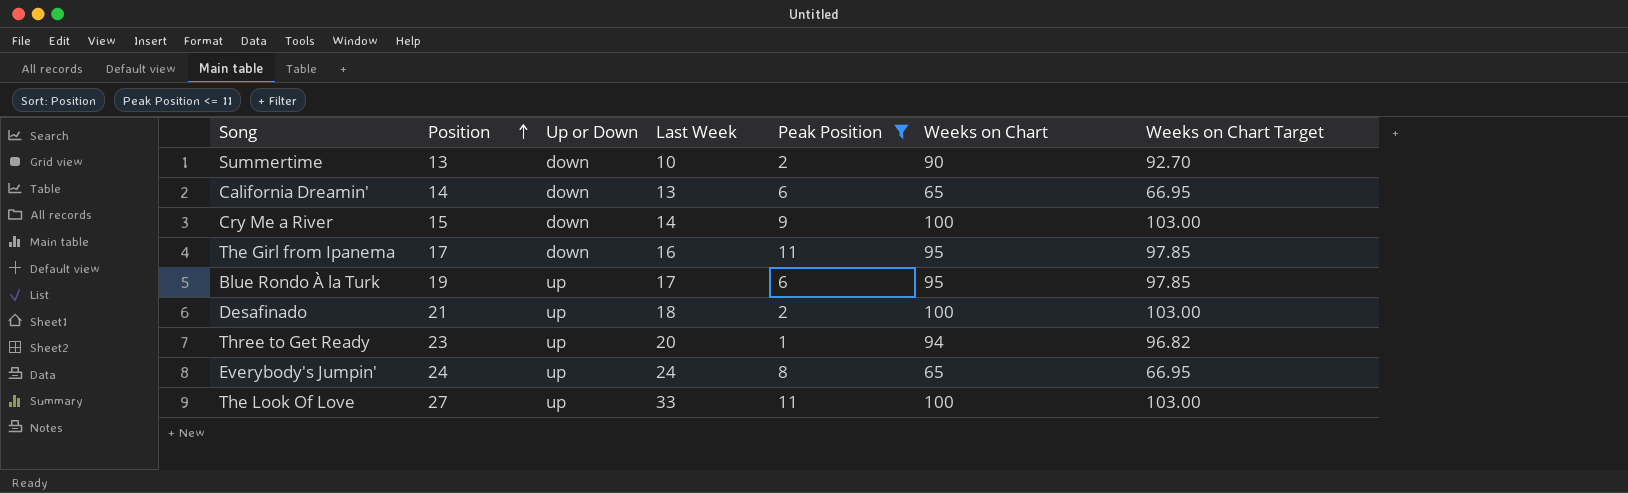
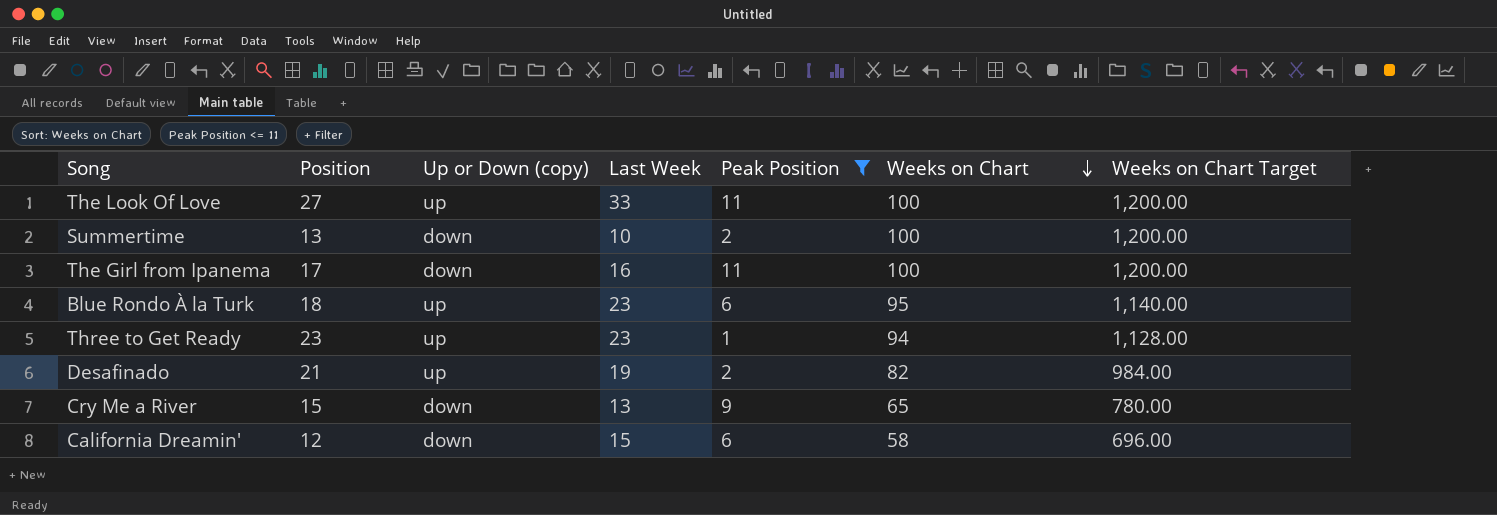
row order: Position ascending -> Weeks on Chart descending
column name: Up or Down -> Up or Down (copy)
column Weeks on Chart Target | formula: [Weeks on Chart] * 1.03 -> [Weeks on Chart] * 12
row Everybody's Jumpin': 24 | up | 24 | 8 | 65 | 66.95 -> none
Summertime | Weeks on Chart: 90 -> 100
The Girl from Ipanema | Weeks on Chart: 95 -> 100
Blue Rondo À la Turk | Position: 19 -> 18
Blue Rondo À la Turk | Last Week: 17 -> 23
Three to Get Ready | Last Week: 20 -> 23
Desafinado | Last Week: 18 -> 19
Desafinado | Weeks on Chart: 100 -> 82
Cry Me a River | Last Week: 14 -> 13
Cry Me a River | Weeks on Chart: 100 -> 65
California Dreamin' | Position: 14 -> 12
California Dreamin' | Last Week: 13 -> 15
California Dreamin' | Weeks on Chart: 65 -> 58

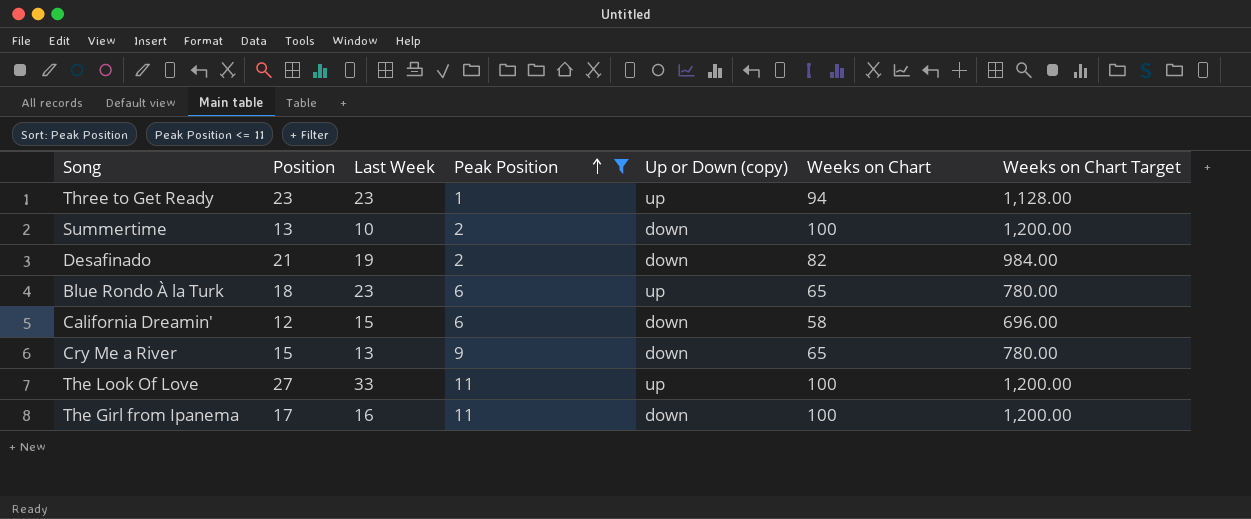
row order: Weeks on Chart descending -> Peak Position ascending
column Up or Down (copy) | position: 3 -> 5
Desafinado | Up or Down (copy): up -> down
Blue Rondo À la Turk | Weeks on Chart: 95 -> 65
Blue Rondo À la Turk | Weeks on Chart Target: 1,140.00 -> 780.00

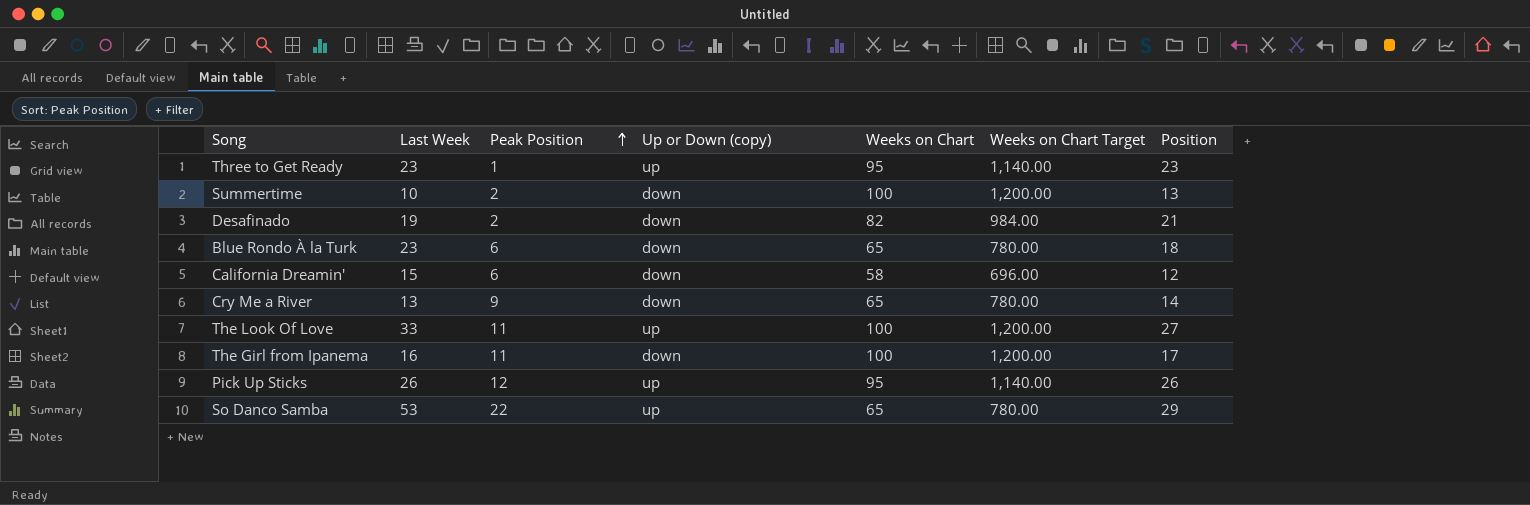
filter: Peak Position <= 11 -> none
column Position | position: 2 -> 7
Three to Get Ready | Weeks on Chart: 94 -> 95
Three to Get Ready | Weeks on Chart Target: 1,128.00 -> 1,140.00
Blue Rondo À la Turk | Up or Down (copy): up -> down
Cry Me a River | Position: 15 -> 14

